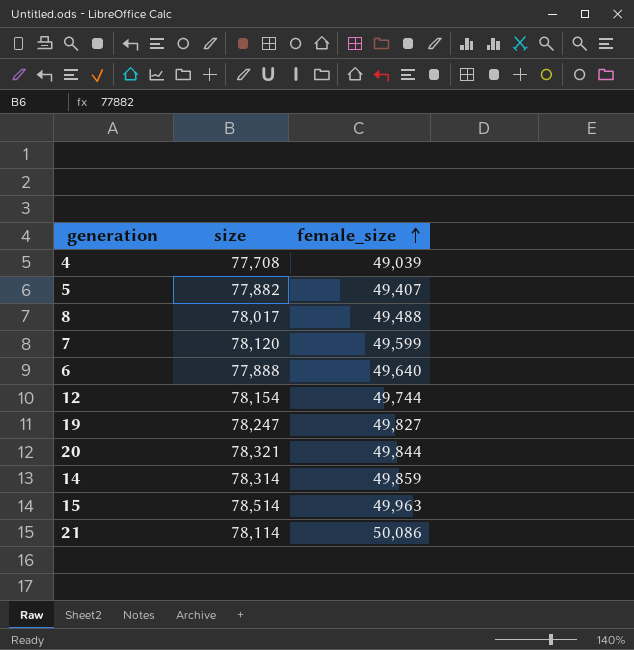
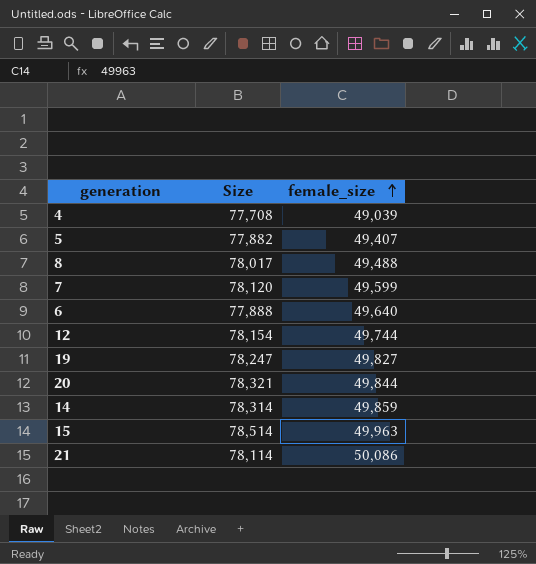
column name: size -> Size

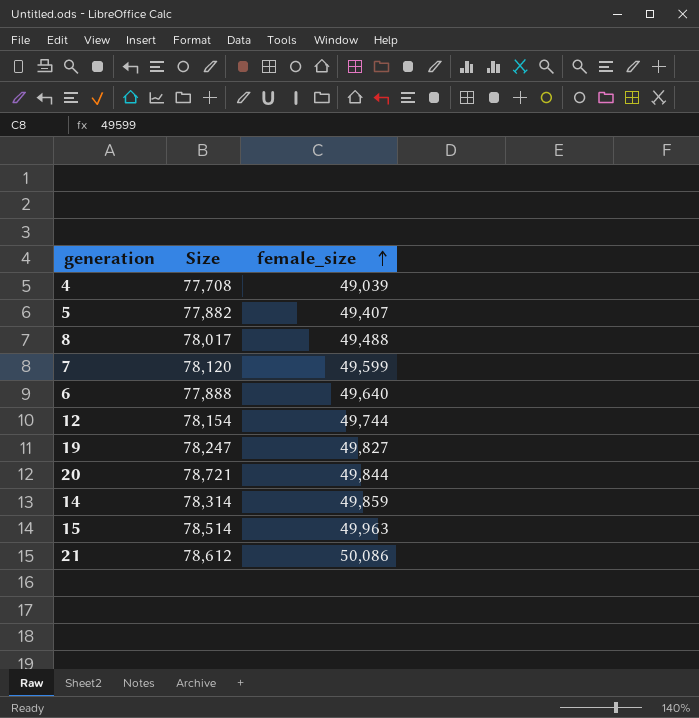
20 | Size: 78,321 -> 78,721
21 | Size: 78,114 -> 78,612

